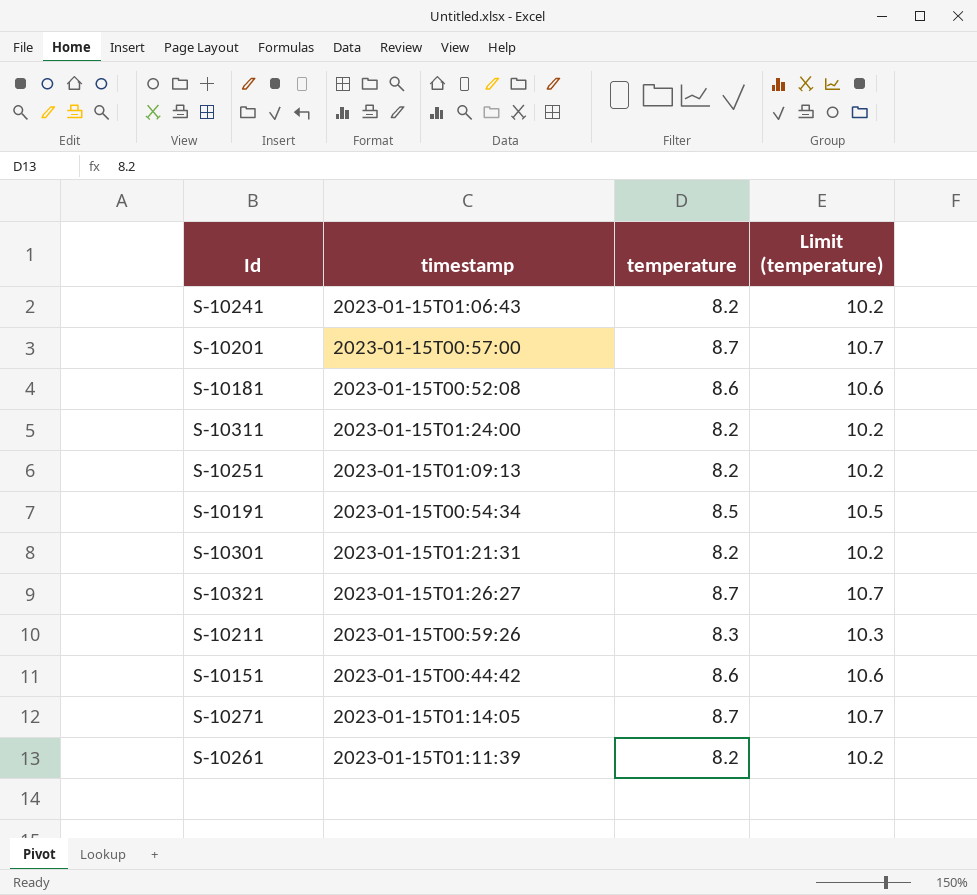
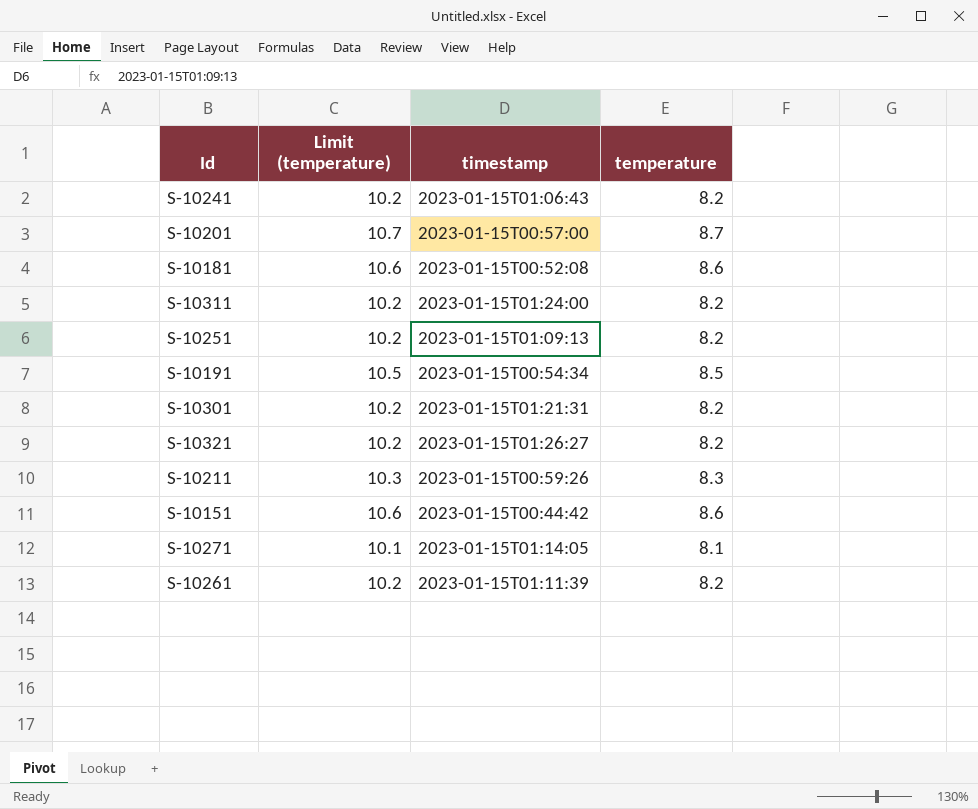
column Limit (temperature) | position: 4 -> 2
S-10321 | Limit (temperature): 10.7 -> 10.2
S-10321 | temperature: 8.7 -> 8.2
S-10271 | Limit (temperature): 10.7 -> 10.1
S-10271 | temperature: 8.7 -> 8.1

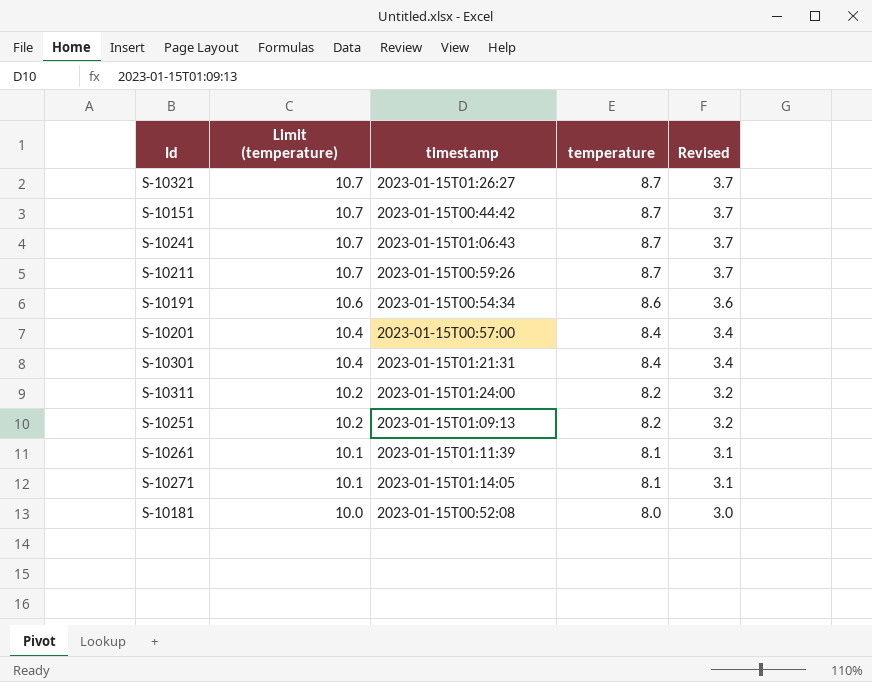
row order: none -> Limit (temperature) descending
column Revised | formula: none -> [temperature] - 5
S-10321 | Limit (temperature): 10.2 -> 10.7
S-10321 | temperature: 8.2 -> 8.7
S-10151 | Limit (temperature): 10.6 -> 10.7
S-10151 | temperature: 8.6 -> 8.7
S-10241 | Limit (temperature): 10.2 -> 10.7
S-10241 | temperature: 8.2 -> 8.7
S-10211 | Limit (temperature): 10.3 -> 10.7
S-10211 | temperature: 8.3 -> 8.7
S-10191 | Limit (temperature): 10.5 -> 10.6
S-10191 | temperature: 8.5 -> 8.6
S-10201 | Limit (temperature): 10.7 -> 10.4
S-10201 | temperature: 8.7 -> 8.4
S-10301 | Limit (temperature): 10.2 -> 10.4
S-10301 | temperature: 8.2 -> 8.4
S-10261 | Limit (temperature): 10.2 -> 10.1
S-10261 | temperature: 8.2 -> 8.1
S-10181 | Limit (temperature): 10.6 -> 10.0
S-10181 | temperature: 8.6 -> 8.0

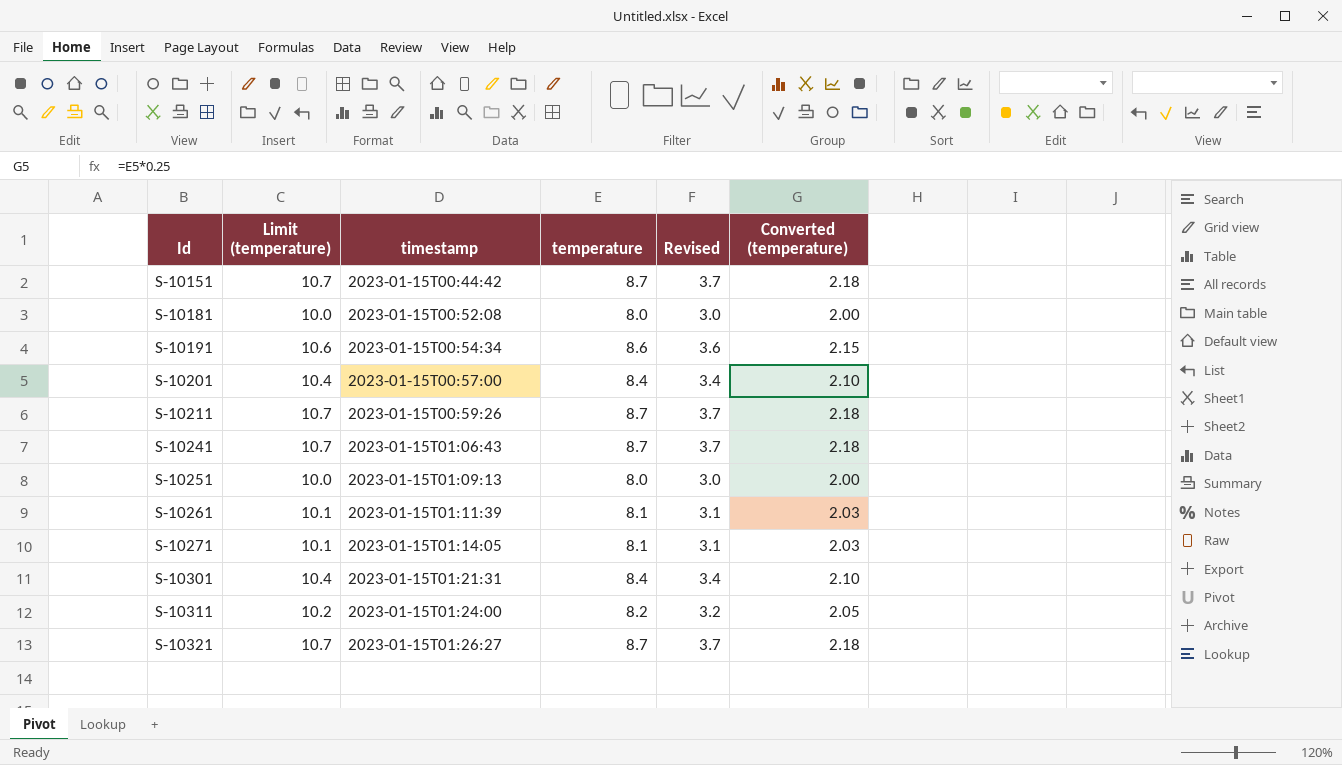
row order: Limit (temperature) descending -> Id ascending
column Converted (temperature) | formula: none -> [temperature] * 0.25
S-10251 | Limit (temperature): 10.2 -> 10.0
S-10251 | temperature: 8.2 -> 8.0
S-10251 | Revised: 3.2 -> 3.0

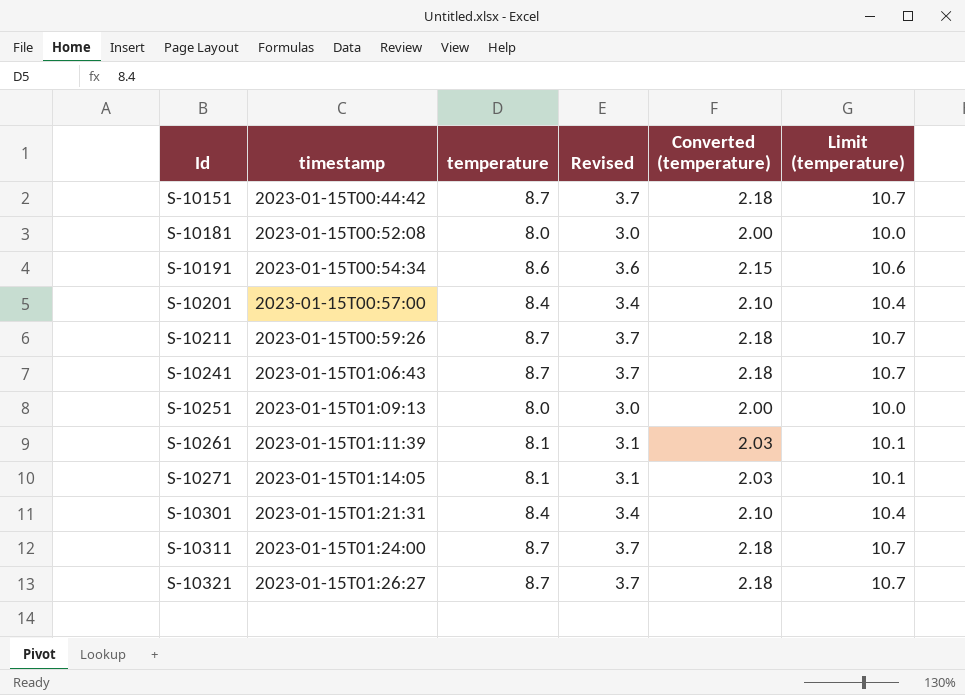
column Limit (temperature) | position: 2 -> 6
S-10311 | temperature: 8.2 -> 8.7
S-10311 | Revised: 3.2 -> 3.7
S-10311 | Converted (temperature): 2.05 -> 2.18
S-10311 | Limit (temperature): 10.2 -> 10.7

